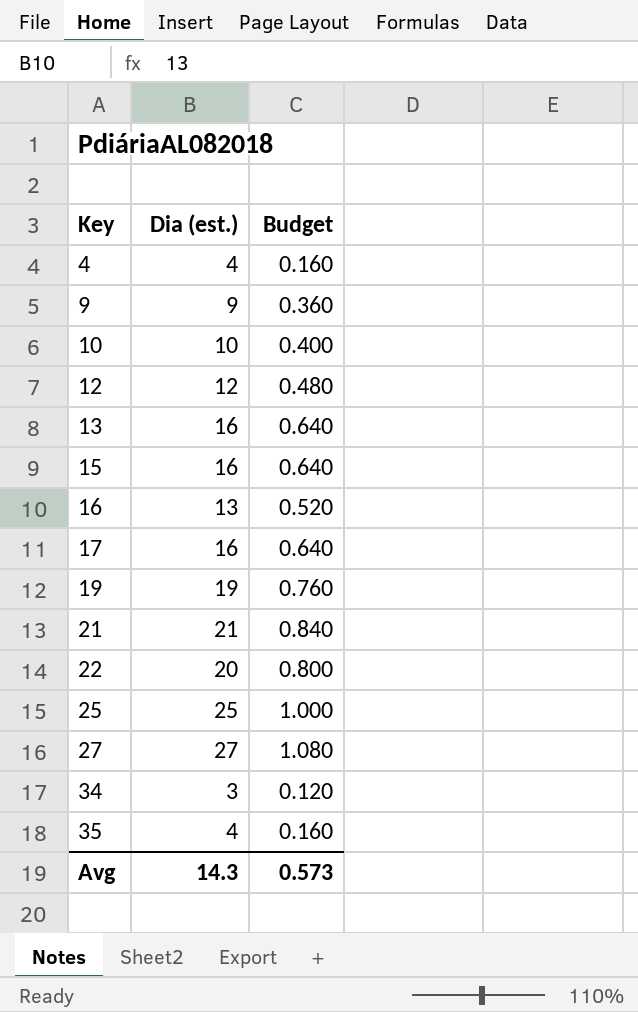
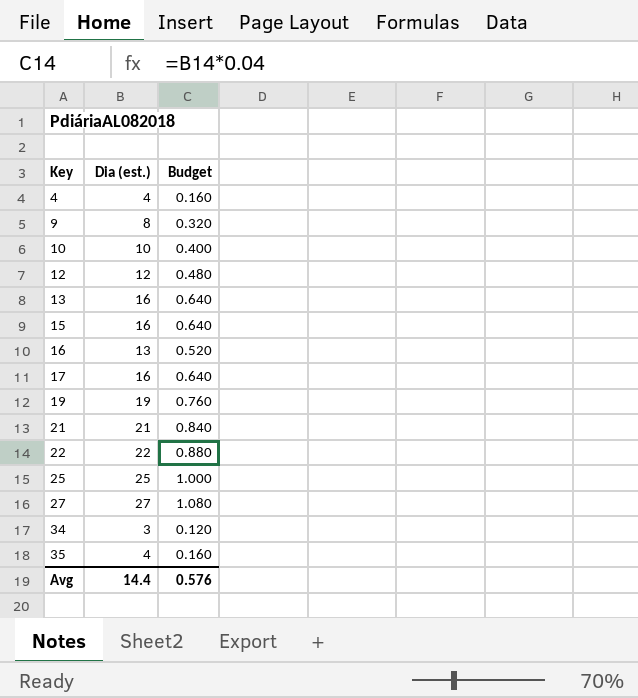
9 | Dia (est.): 9 -> 8
9 | Budget: 0.360 -> 0.320
22 | Dia (est.): 20 -> 22
22 | Budget: 0.800 -> 0.880
Avg | Dia (est.): 14.3 -> 14.4
Avg | Budget: 0.573 -> 0.576

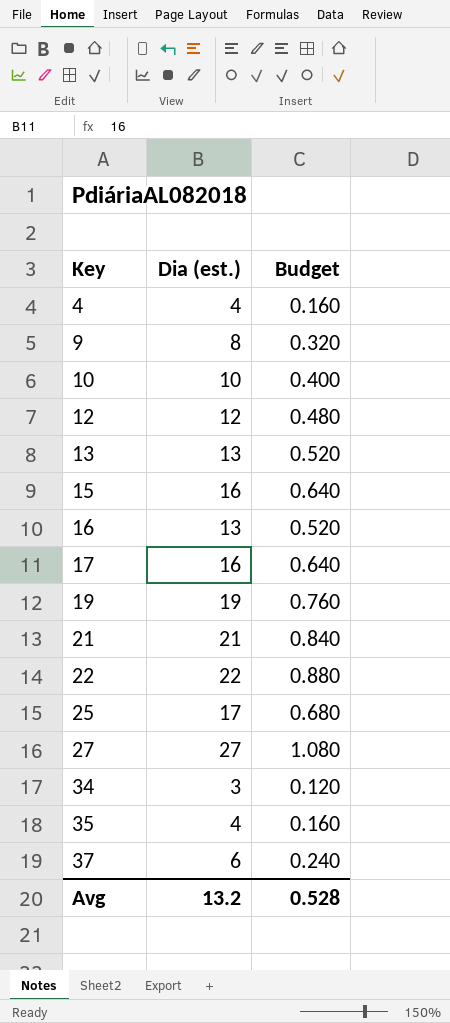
13 | Dia (est.): 16 -> 13
13 | Budget: 0.640 -> 0.520
25 | Dia (est.): 25 -> 17
25 | Budget: 1.000 -> 0.680
row 37: none -> 6 | 0.240
Avg | Dia (est.): 14.4 -> 13.2
Avg | Budget: 0.576 -> 0.528

